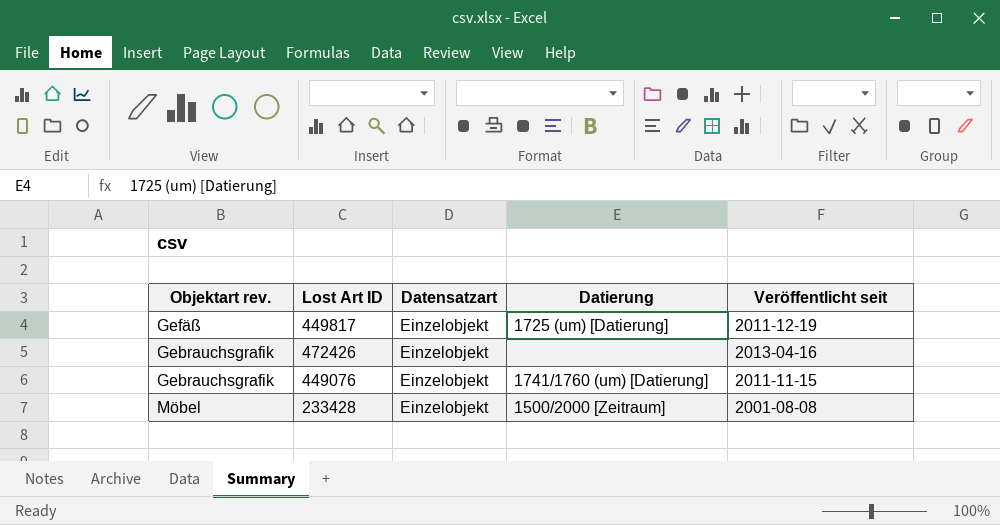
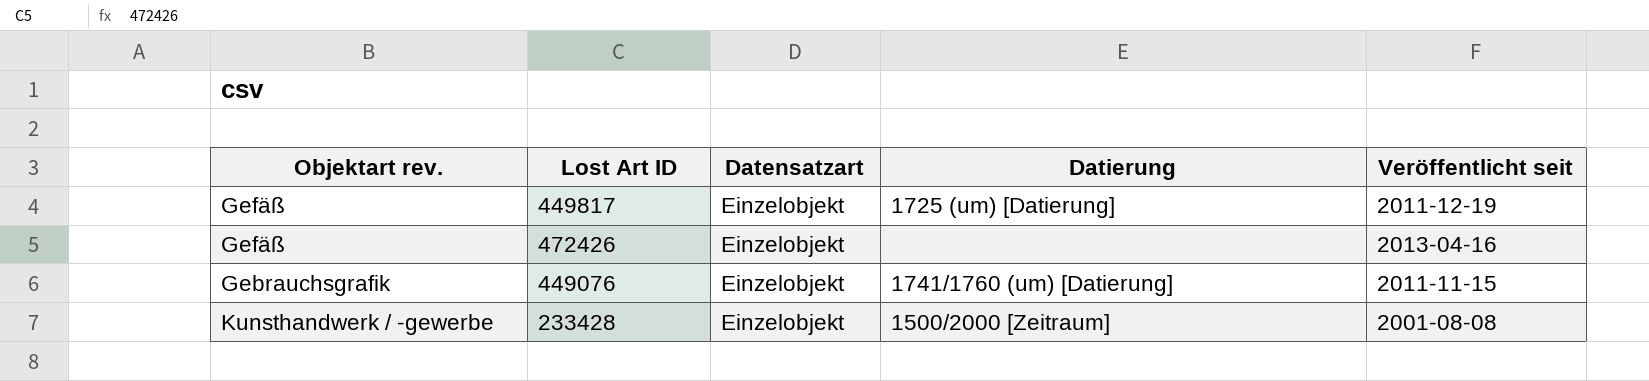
472426 | Objektart rev.: Gebrauchsgrafik -> Gefäß
233428 | Objektart rev.: Möbel -> Kunsthandwerk / -gewerbe

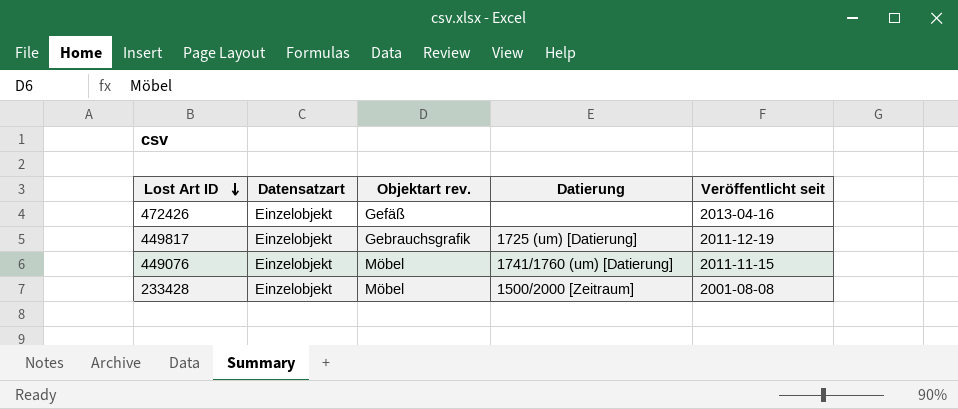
row order: none -> Lost Art ID descending
column Objektart rev. | position: 1 -> 3
449817 | Objektart rev.: Gefäß -> Gebrauchsgrafik
449076 | Objektart rev.: Gebrauchsgrafik -> Möbel
233428 | Objektart rev.: Kunsthandwerk / -gewerbe -> Möbel

